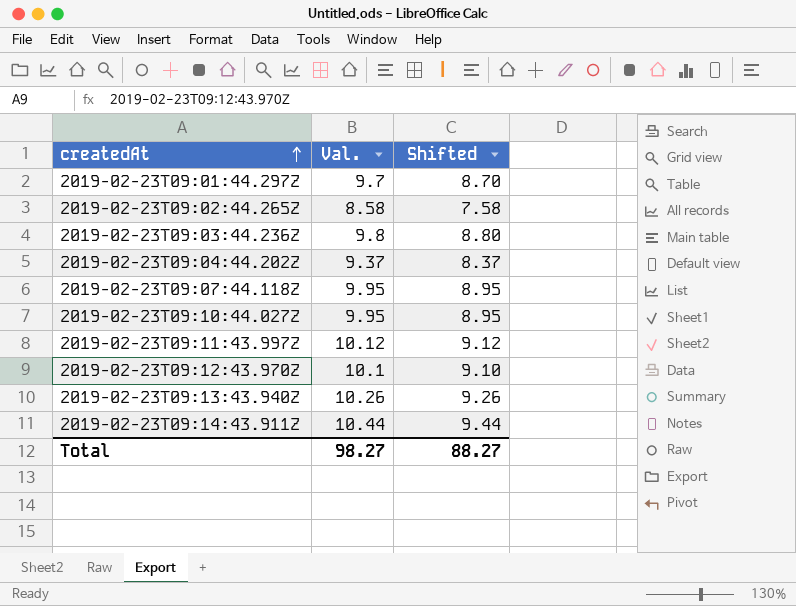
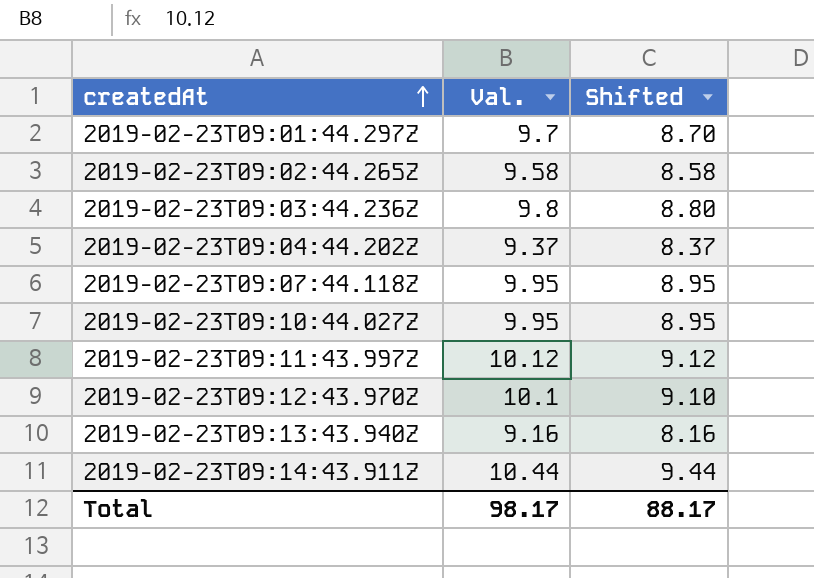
2019-02-23T09:02:44.265Z | Val.: 8.58 -> 9.58
2019-02-23T09:02:44.265Z | Shifted: 7.58 -> 8.58
2019-02-23T09:13:43.940Z | Val.: 10.26 -> 9.16
2019-02-23T09:13:43.940Z | Shifted: 9.26 -> 8.16
Total | Val.: 98.27 -> 98.17
Total | Shifted: 88.27 -> 88.17

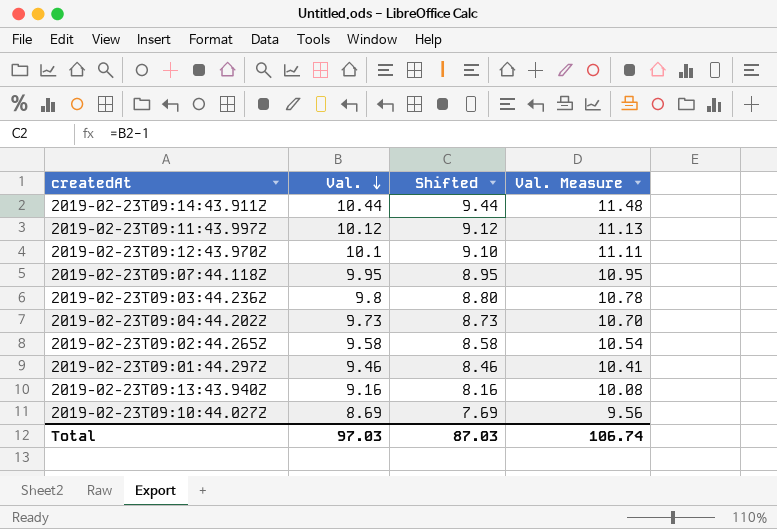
row order: createdAt ascending -> Val. descending
column Val. Measure | formula: none -> [Val.] * 1.1
2019-02-23T09:04:44.202Z | Val.: 9.37 -> 9.73
2019-02-23T09:04:44.202Z | Shifted: 8.37 -> 8.73
2019-02-23T09:01:44.297Z | Val.: 9.7 -> 9.46
2019-02-23T09:01:44.297Z | Shifted: 8.70 -> 8.46
2019-02-23T09:10:44.027Z | Val.: 9.95 -> 8.69
2019-02-23T09:10:44.027Z | Shifted: 8.95 -> 7.69
Total | Val.: 98.17 -> 97.03
Total | Shifted: 88.17 -> 87.03

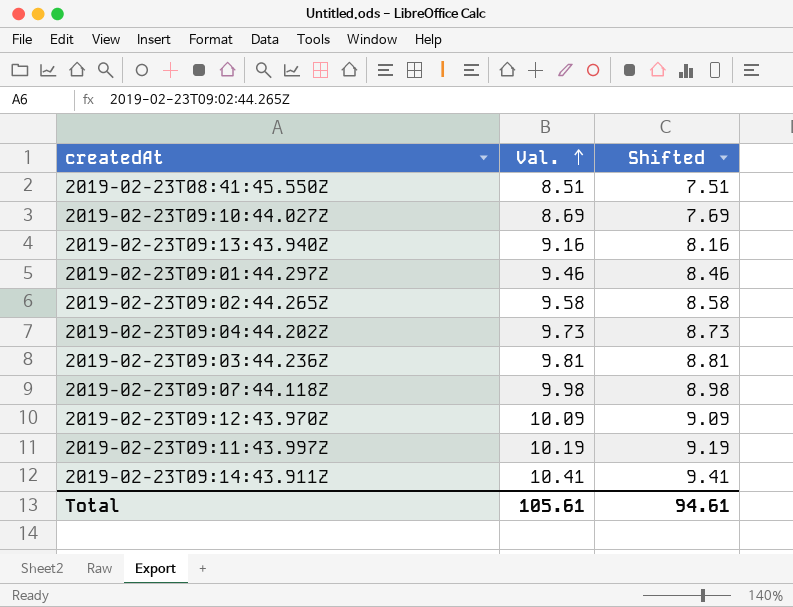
row order: Val. descending -> Val. ascending
column Val. Measure | formula: [Val.] * 1.1 -> none
row 2019-02-23T08:41:45.550Z: none -> 8.51 | 7.51
2019-02-23T09:03:44.236Z | Val.: 9.8 -> 9.81
2019-02-23T09:03:44.236Z | Shifted: 8.80 -> 8.81
2019-02-23T09:07:44.118Z | Val.: 9.95 -> 9.98
2019-02-23T09:07:44.118Z | Shifted: 8.95 -> 8.98
2019-02-23T09:12:43.970Z | Val.: 10.1 -> 10.09
2019-02-23T09:12:43.970Z | Shifted: 9.10 -> 9.09
2019-02-23T09:11:43.997Z | Val.: 10.12 -> 10.19
2019-02-23T09:11:43.997Z | Shifted: 9.12 -> 9.19
2019-02-23T09:14:43.911Z | Val.: 10.44 -> 10.41
2019-02-23T09:14:43.911Z | Shifted: 9.44 -> 9.41
Total | Val.: 97.03 -> 105.61
Total | Shifted: 87.03 -> 94.61

